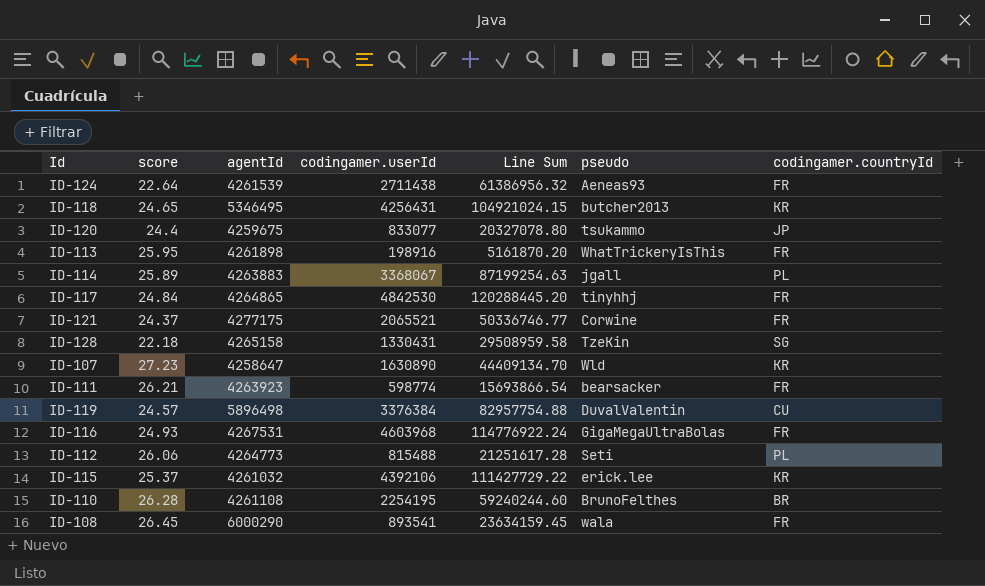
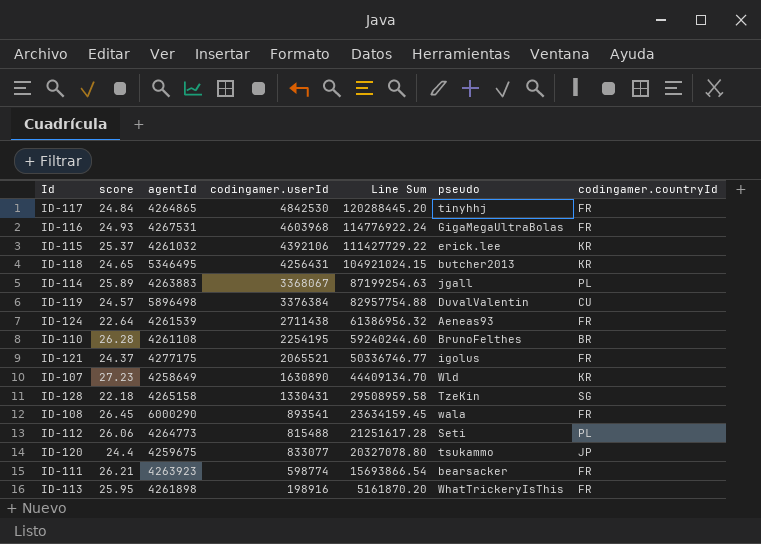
row order: none -> Line Sum descending
ID-121 | pseudo: Corwine -> igolus
ID-107 | agentId: 4258647 -> 4258649

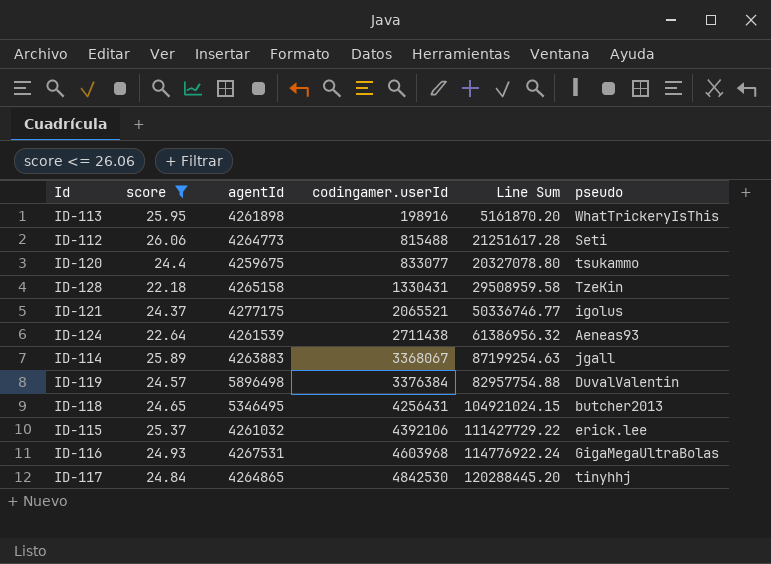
filter: none -> score <= 26.06
row order: Line Sum descending -> codingamer.userId ascending
column codingamer.countryId | position: 7 -> none

